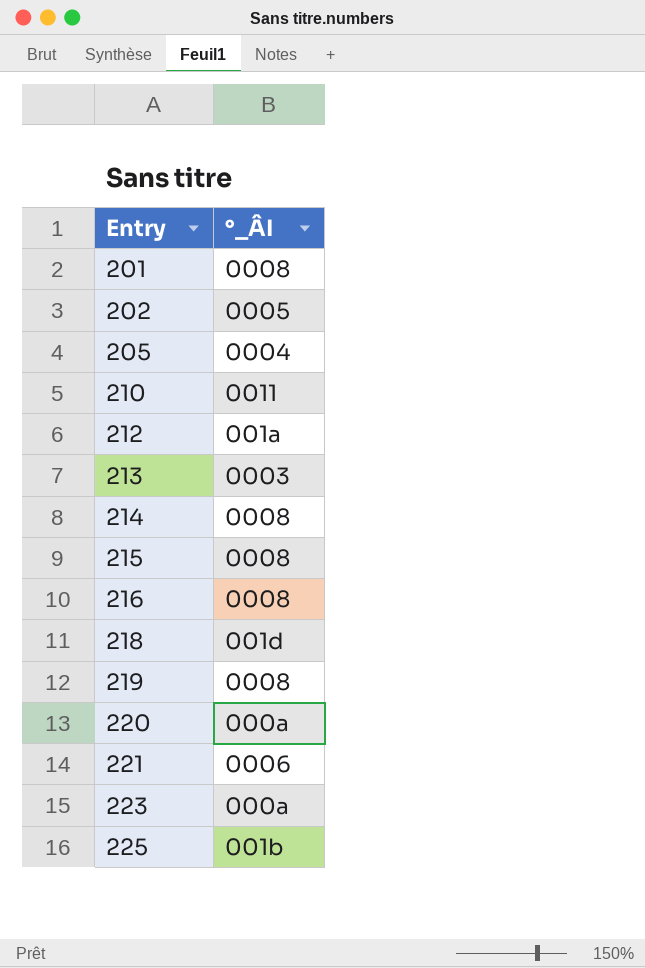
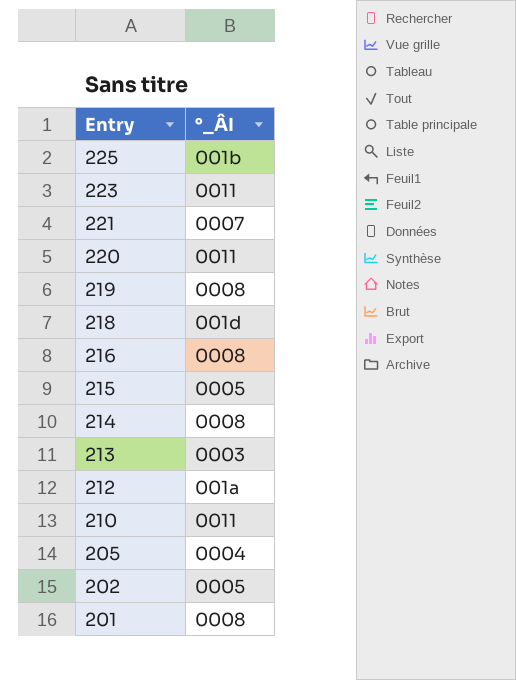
row order: Entry ascending -> Entry descending
223 | °_ÂI: 000a -> 0011
221 | °_ÂI: 0006 -> 0007
220 | °_ÂI: 000a -> 0011
215 | °_ÂI: 0008 -> 0005

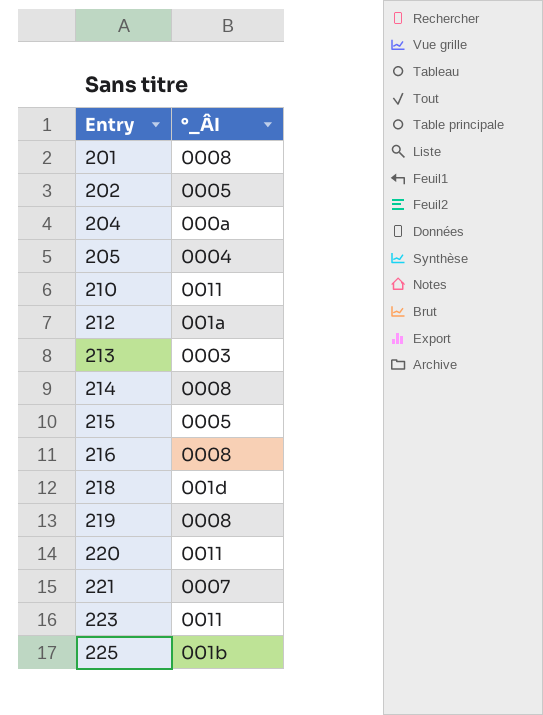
row order: Entry descending -> Entry ascending
row 204: none -> 000a

